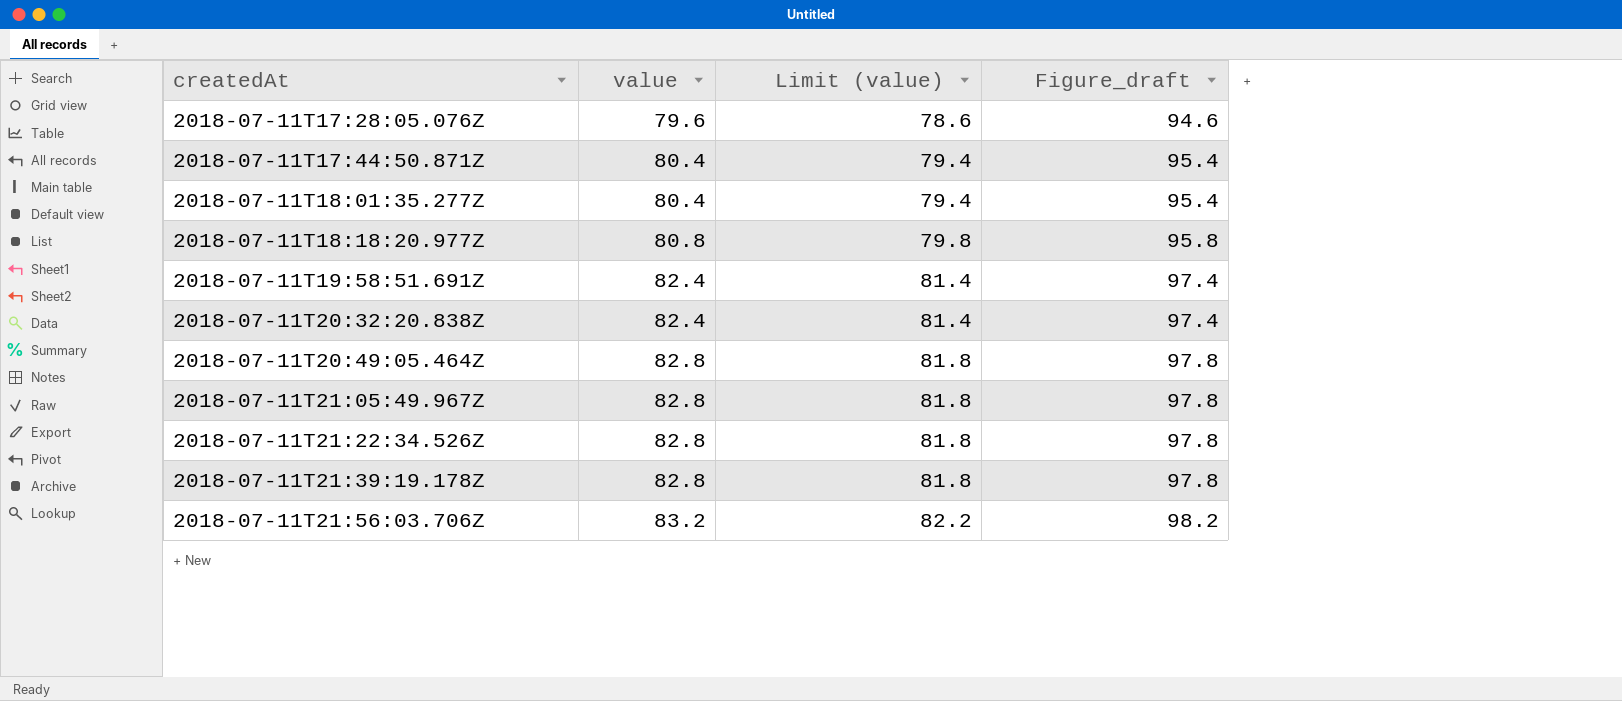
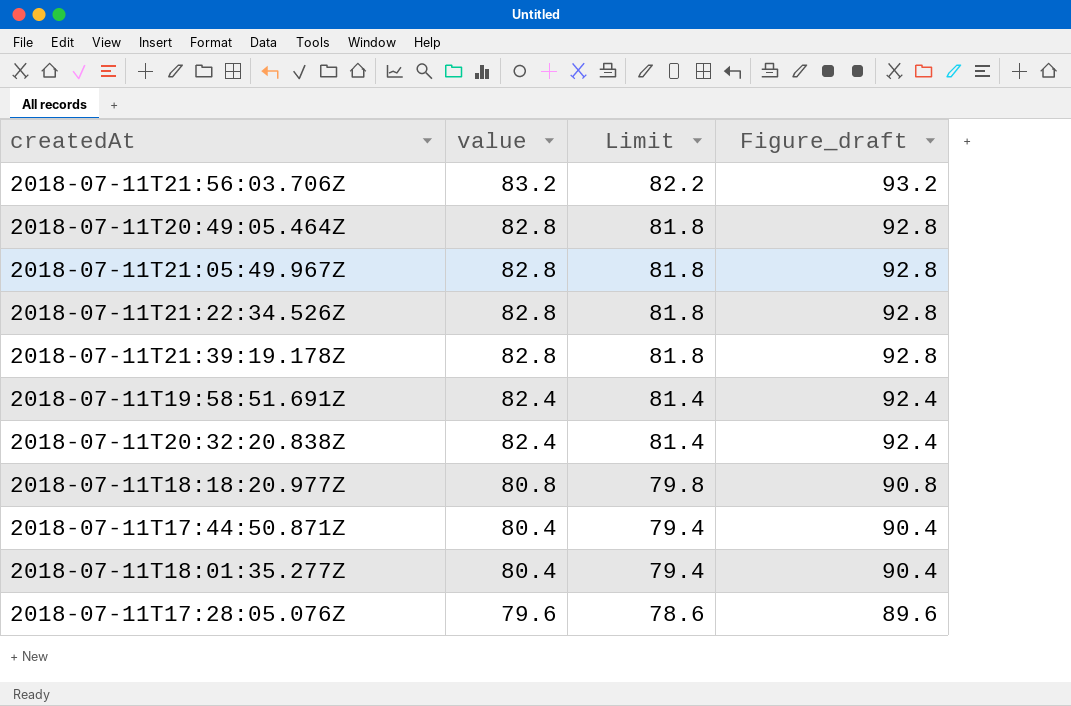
row order: createdAt ascending -> value descending
column name: Limit (value) -> Limit
column Figure_draft | formula: [value] + 15 -> [value] + 10

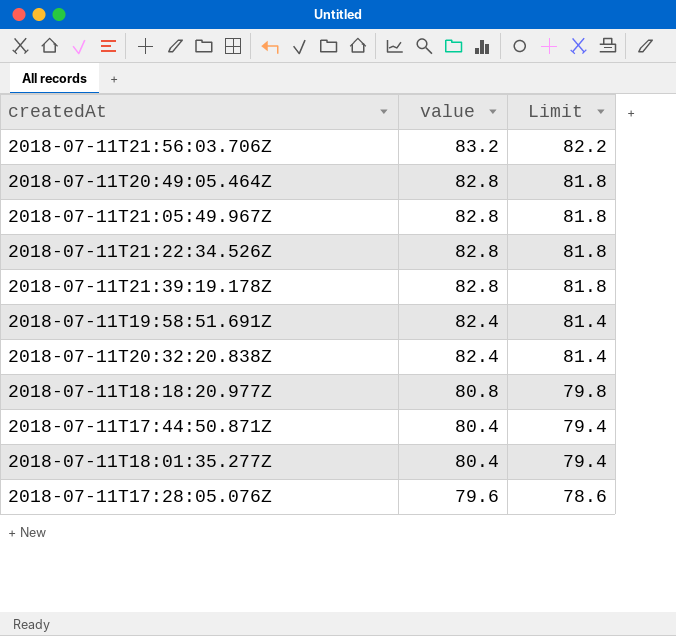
column Figure_draft | formula: [value] + 10 -> none

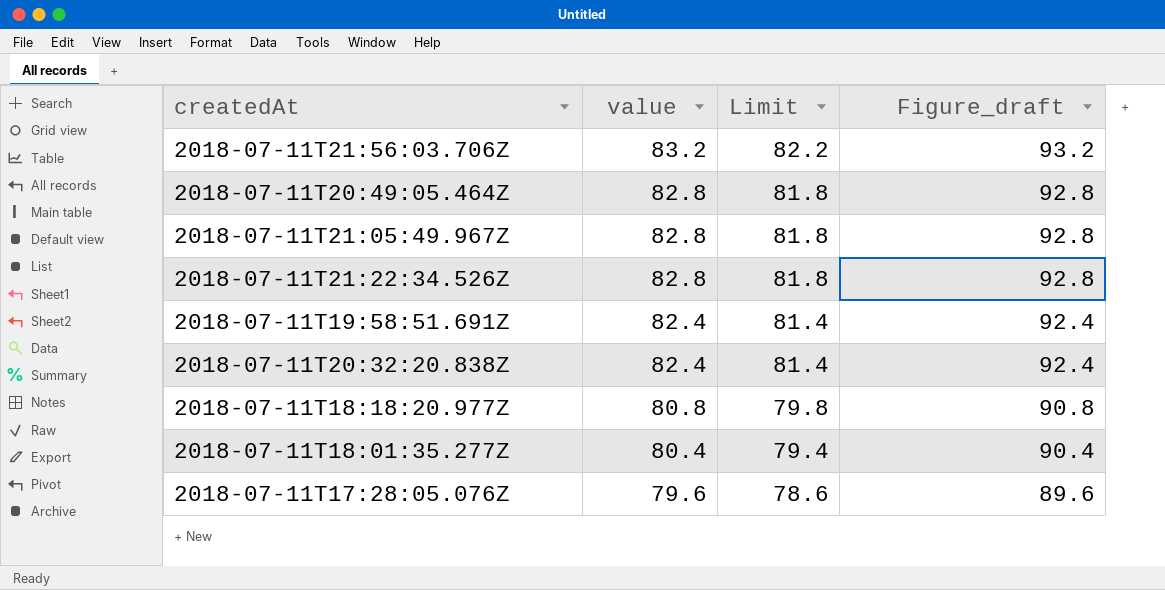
column Figure_draft | formula: none -> [value] + 10
row 2018-07-11T21:39:19.178Z: 82.8 | 81.8 -> none
row 2018-07-11T17:44:50.871Z: 80.4 | 79.4 -> none

